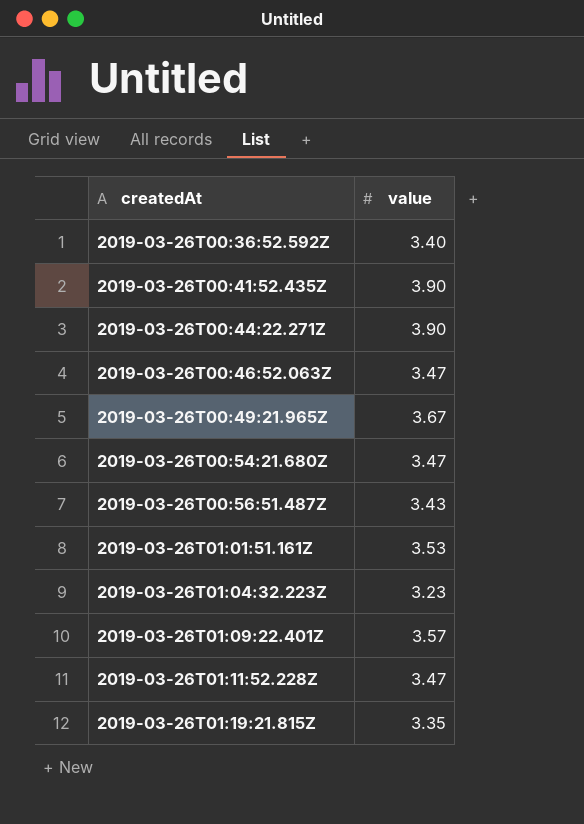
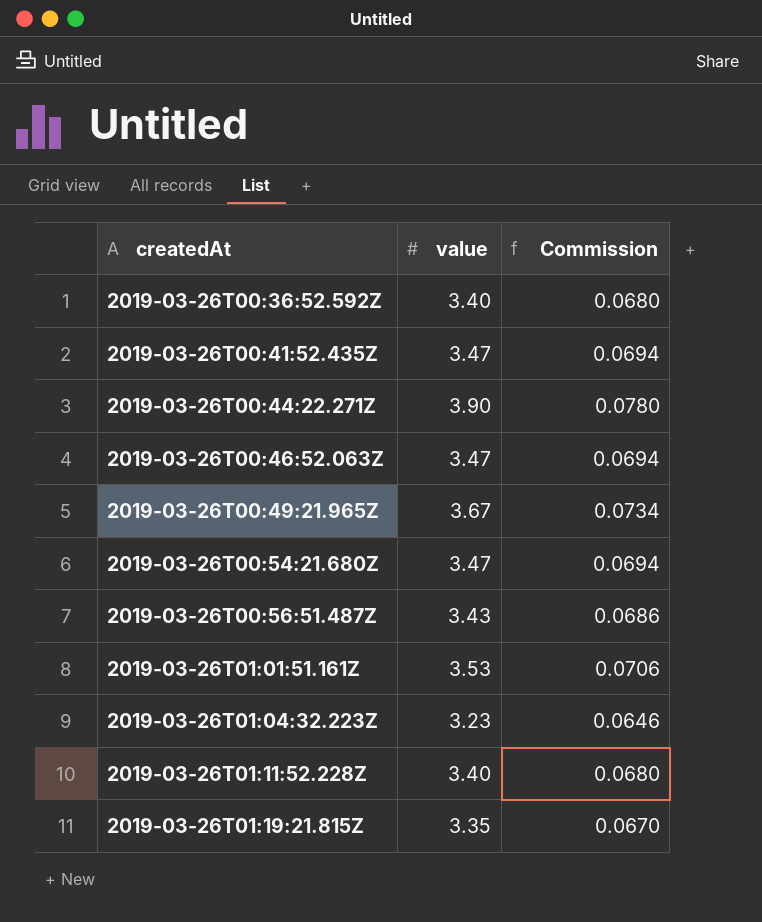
column Commission | formula: none -> [value] * 0.02
row 2019-03-26T01:09:22.401Z: 3.57 -> none
2019-03-26T00:41:52.435Z | value: 3.90 -> 3.47
2019-03-26T01:11:52.228Z | value: 3.47 -> 3.40

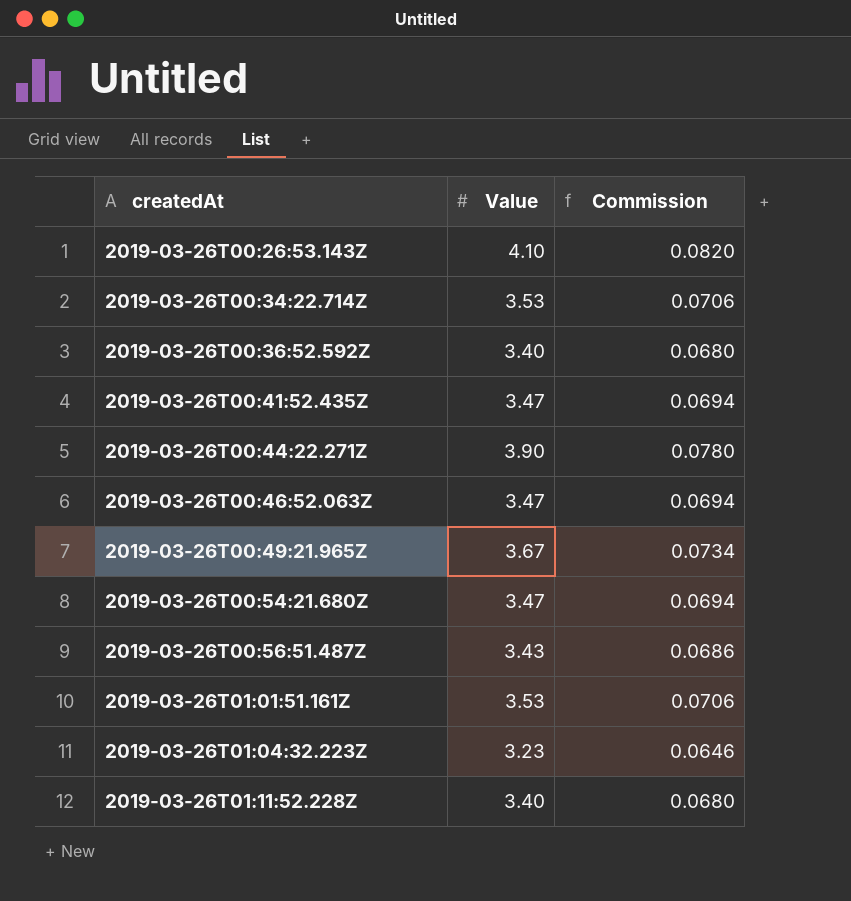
column name: value -> Value
row 2019-03-26T01:19:21.815Z: 3.35 | 0.0670 -> none
row 2019-03-26T00:26:53.143Z: none -> 4.10 | 0.0820
row 2019-03-26T00:34:22.714Z: none -> 3.53 | 0.0706

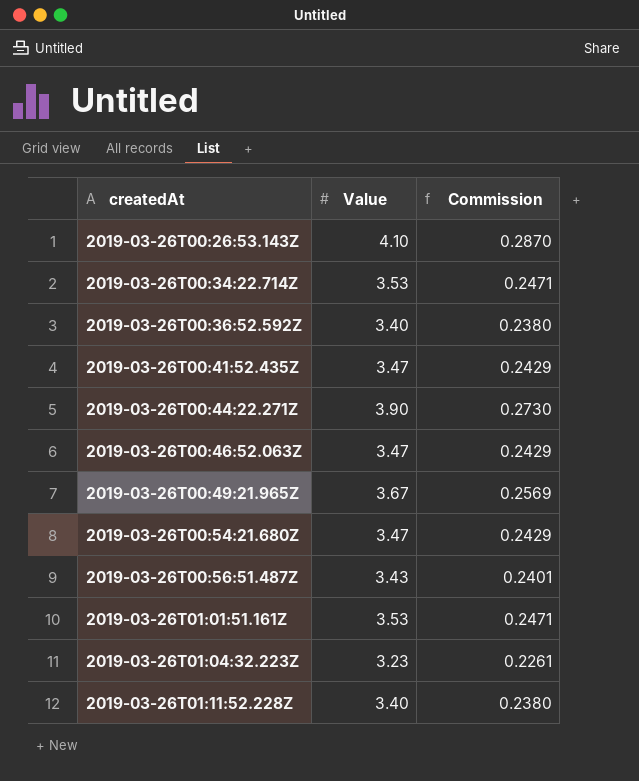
column Commission | formula: [Value] * 0.02 -> [Value] * 0.07

